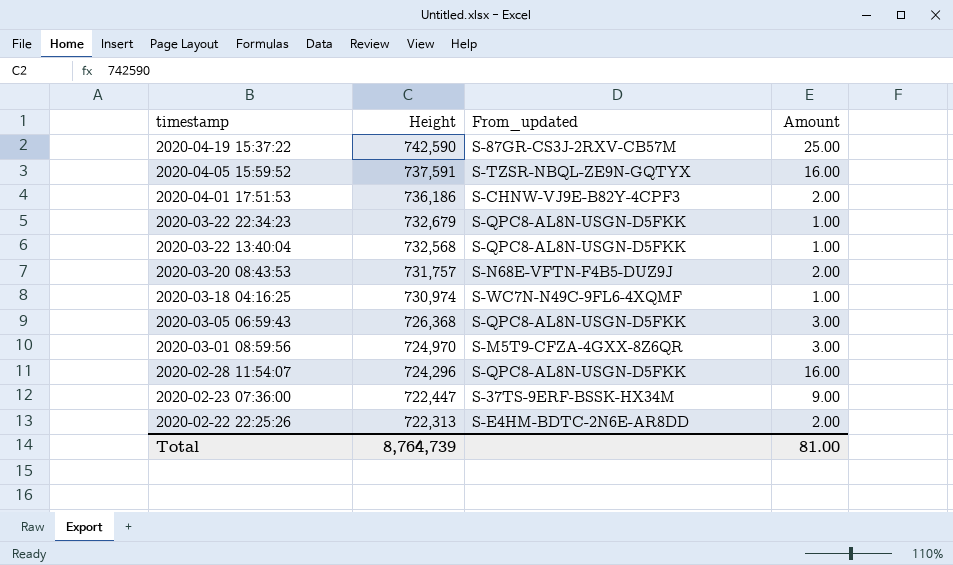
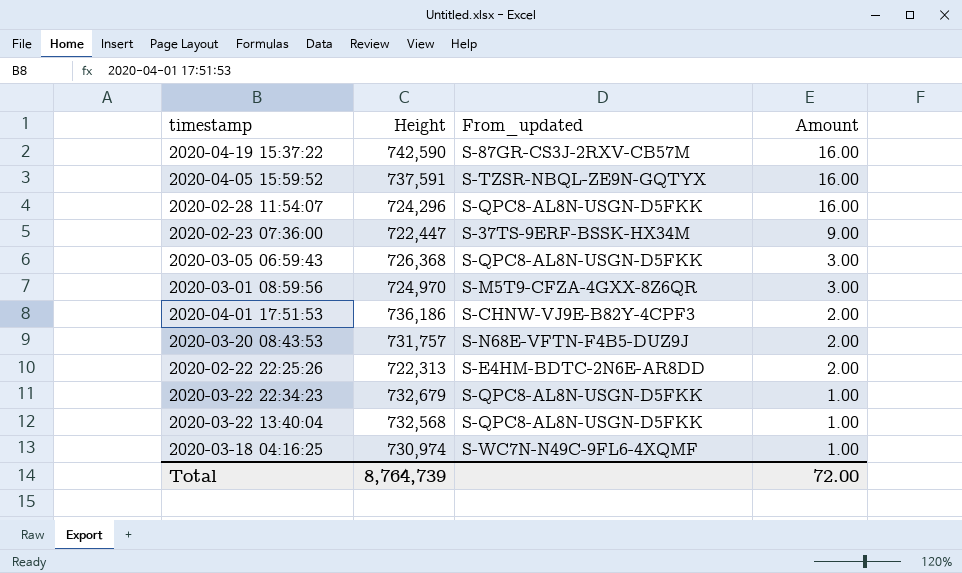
row order: timestamp descending -> Amount descending
2020-04-19 15:37:22 | Amount: 25.00 -> 16.00
Total | Amount: 81.00 -> 72.00

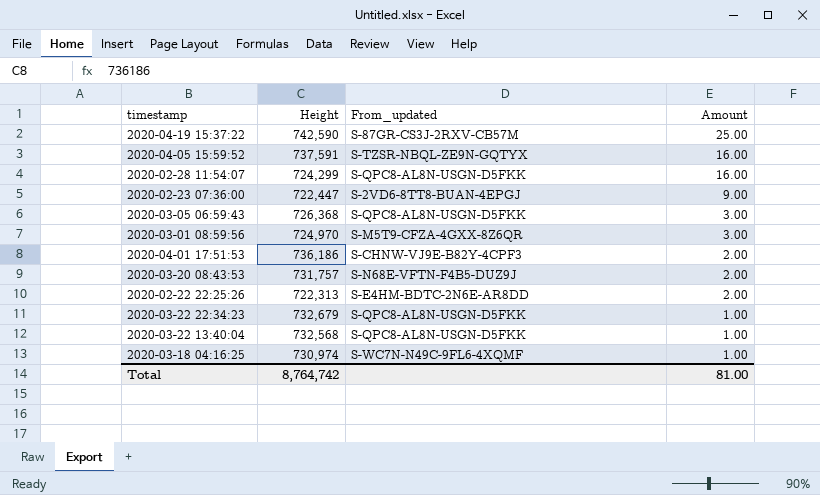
2020-04-19 15:37:22 | Amount: 16.00 -> 25.00
2020-02-28 11:54:07 | Height: 724,296 -> 724,299
2020-02-23 07:36:00 | From_updated: S-37TS-9ERF-BSSK-HX34M -> S-2VD6-8TT8-BUAN-4EPGJ
Total | Height: 8,764,739 -> 8,764,742
Total | Amount: 72.00 -> 81.00

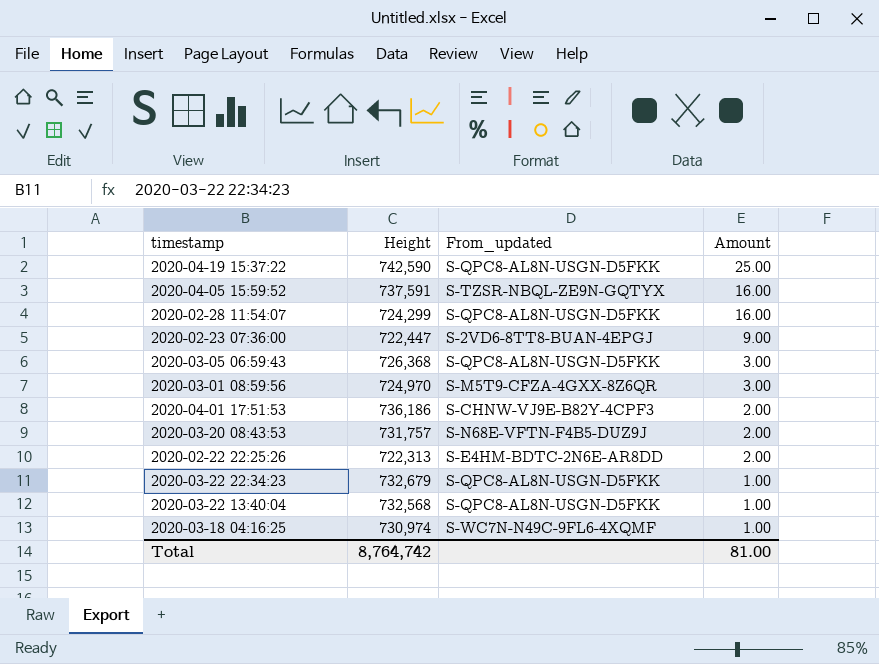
2020-04-19 15:37:22 | From_updated: S-87GR-CS3J-2RXV-CB57M -> S-QPC8-AL8N-USGN-D5FKK

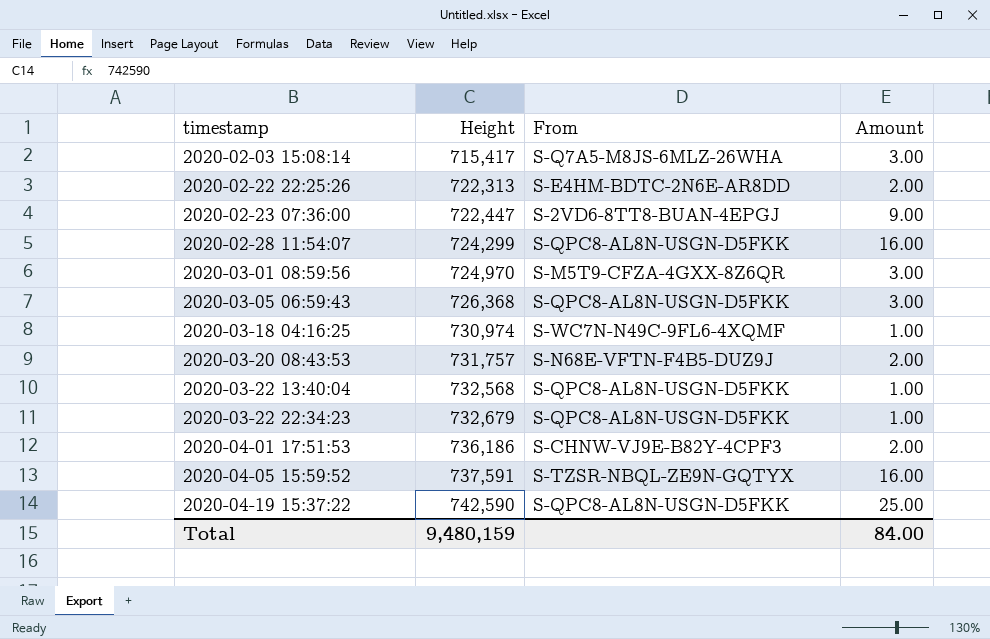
row order: Amount descending -> timestamp ascending
column name: From_updated -> From
row 2020-02-03 15:08:14: none -> 715,417 | S-Q7A5-M8JS-6MLZ-26WHA | 3.00
Total | Height: 8,764,742 -> 9,480,159
Total | Amount: 81.00 -> 84.00

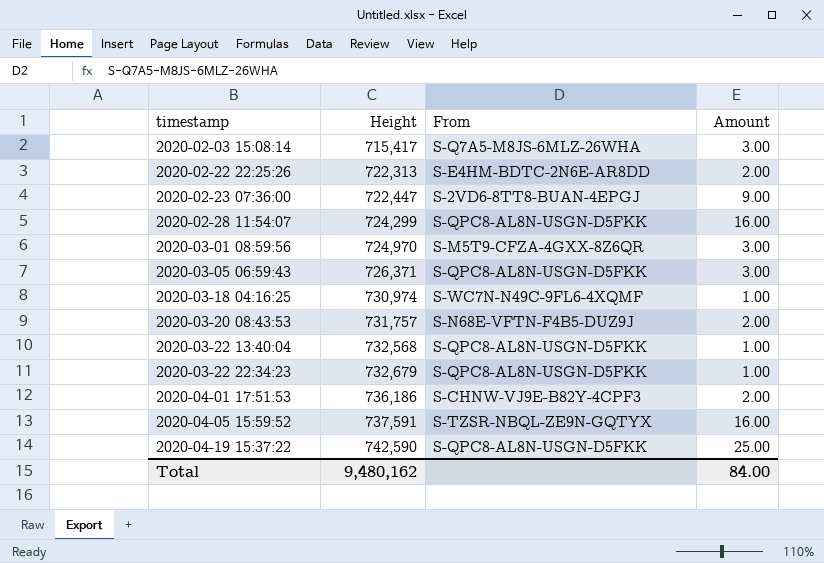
2020-03-05 06:59:43 | Height: 726,368 -> 726,371
Total | Height: 9,480,159 -> 9,480,162

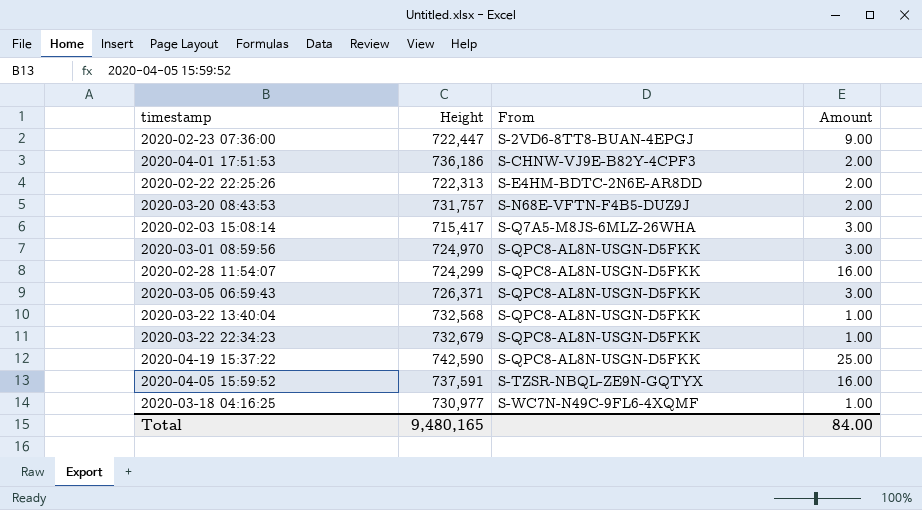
row order: timestamp ascending -> From ascending
2020-03-01 08:59:56 | From: S-M5T9-CFZA-4GXX-8Z6QR -> S-QPC8-AL8N-USGN-D5FKK
2020-03-18 04:16:25 | Height: 730,974 -> 730,977
Total | Height: 9,480,162 -> 9,480,165

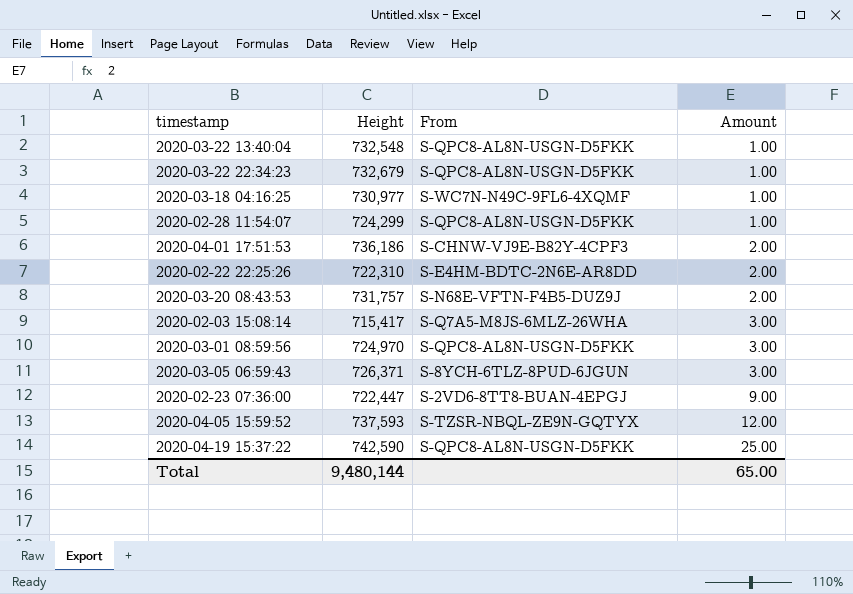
row order: From ascending -> Amount ascending
2020-03-22 13:40:04 | Height: 732,568 -> 732,548
2020-02-28 11:54:07 | Amount: 16.00 -> 1.00
2020-02-22 22:25:26 | Height: 722,313 -> 722,310
2020-03-05 06:59:43 | From: S-QPC8-AL8N-USGN-D5FKK -> S-8YCH-6TLZ-8PUD-6JGUN
2020-04-05 15:59:52 | Height: 737,591 -> 737,593
2020-04-05 15:59:52 | Amount: 16.00 -> 12.00
Total | Height: 9,480,165 -> 9,480,144
Total | Amount: 84.00 -> 65.00

